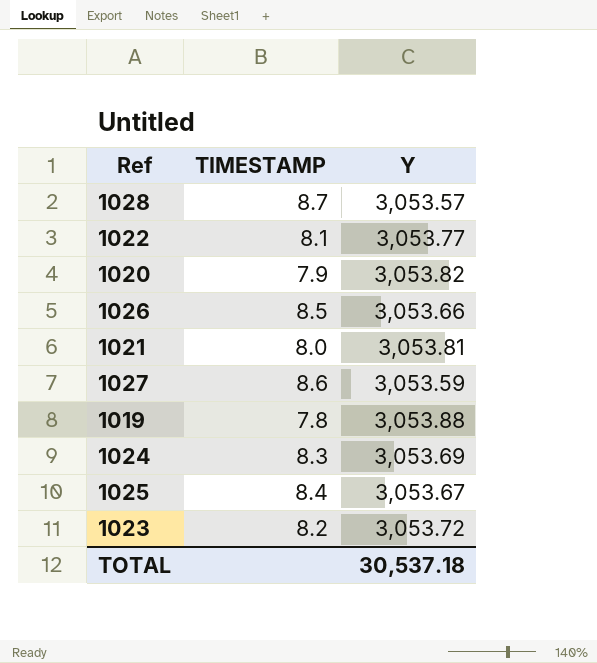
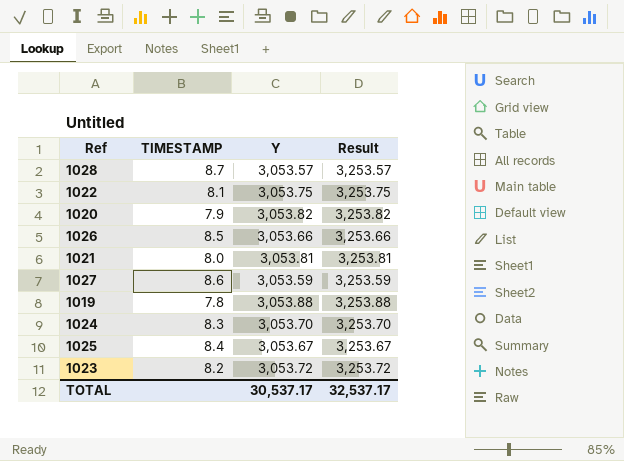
column Result | formula: none -> [Y] + 200
1022 | Y: 3,053.77 -> 3,053.75
1024 | Y: 3,053.69 -> 3,053.70
TOTAL | Y: 30,537.18 -> 30,537.17

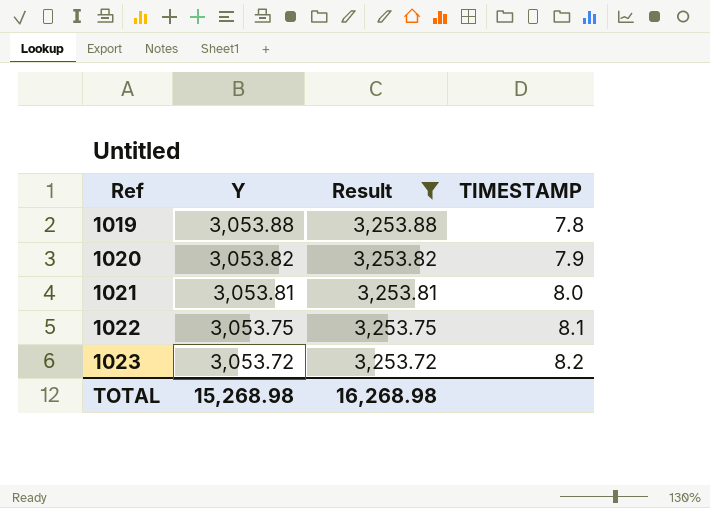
filter: none -> Result >= 3,253.72
row order: none -> Ref ascending
column TIMESTAMP | position: 2 -> 4
TOTAL | Y: 30,537.17 -> 15,268.98
TOTAL | Result: 32,537.17 -> 16,268.98

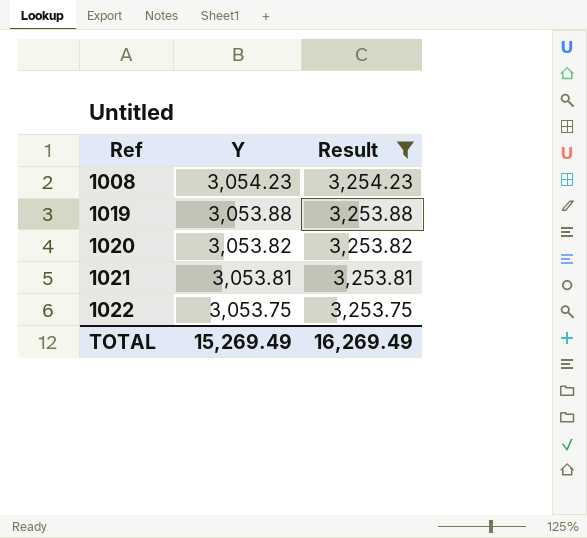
column TIMESTAMP | position: 4 -> none
row 1023: 3,053.72 | 3,253.72 | 8.2 -> none
row 1008: none -> 3,054.23 | 3,254.23
TOTAL | Y: 15,268.98 -> 15,269.49
TOTAL | Result: 16,268.98 -> 16,269.49

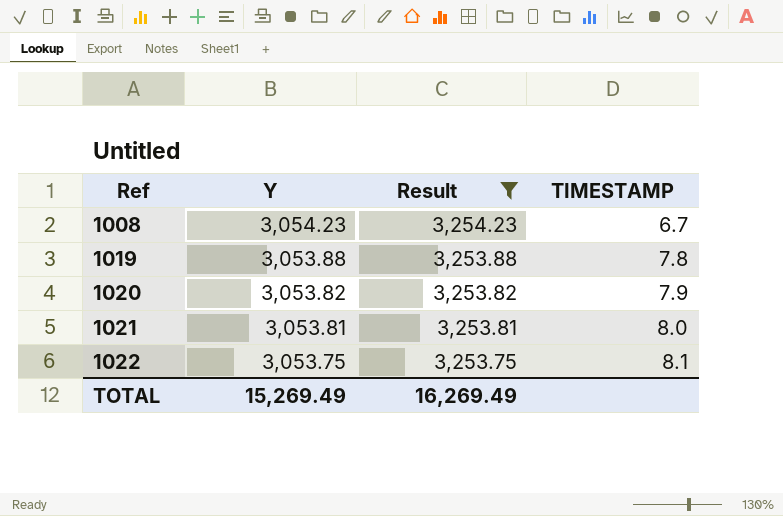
column TIMESTAMP | position: none -> 4

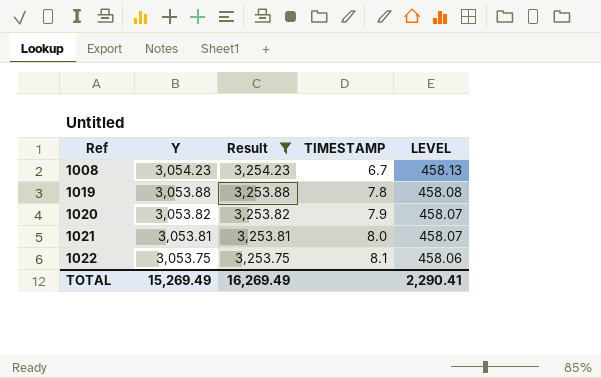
column LEVEL | formula: none -> [Y] * 0.15

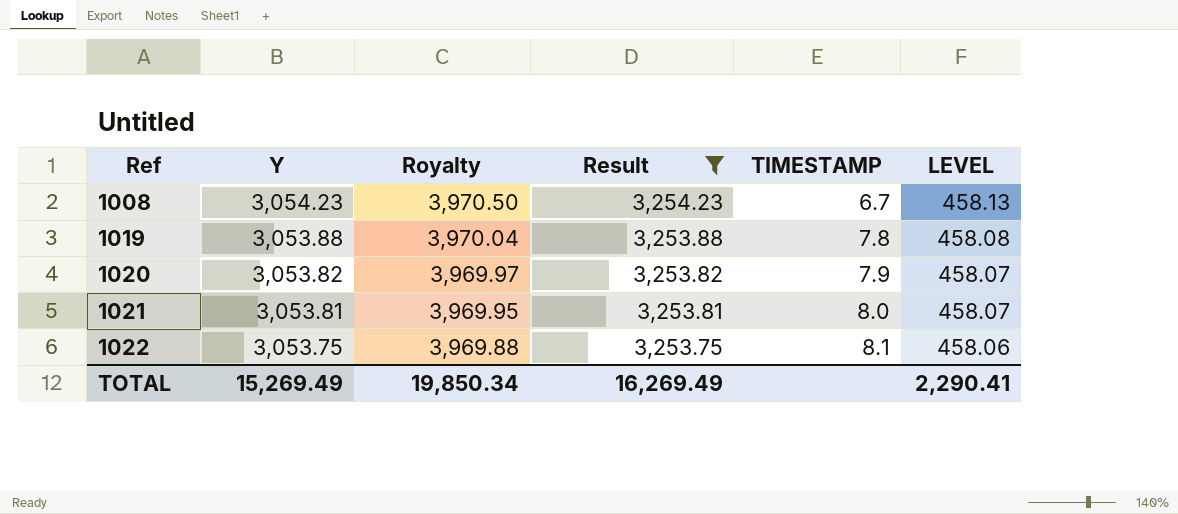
column Royalty | formula: none -> [Y] * 1.3

